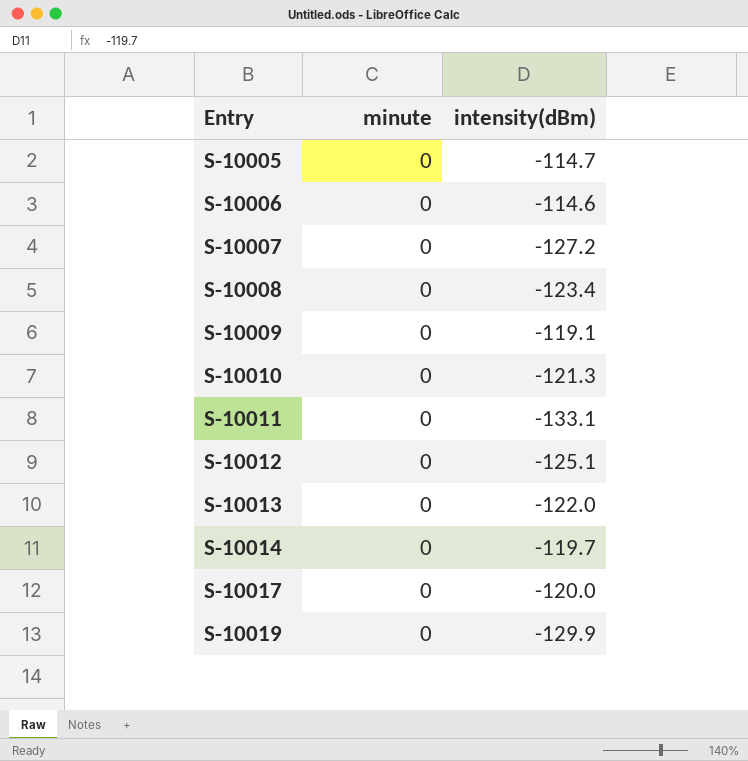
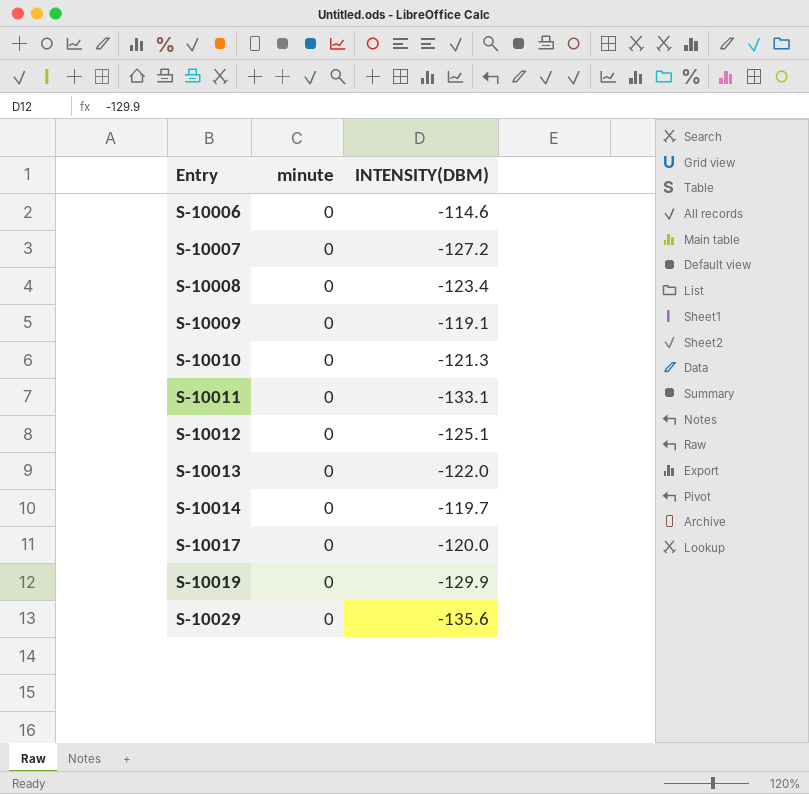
column name: intensity(dBm) -> INTENSITY(DBM)
row S-10005: 0 | -114.7 -> none
row S-10029: none -> 0 | -135.6

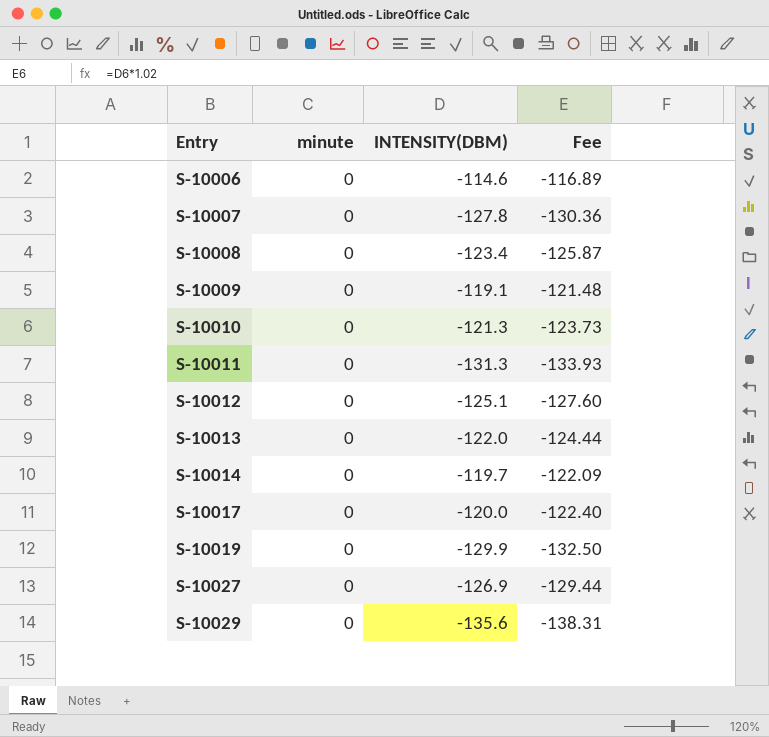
column Fee | formula: none -> [INTENSITY(DBM)] * 1.02
S-10007 | INTENSITY(DBM): -127.2 -> -127.8
S-10011 | INTENSITY(DBM): -133.1 -> -131.3
row S-10027: none -> 0 | -126.9 | -129.44

